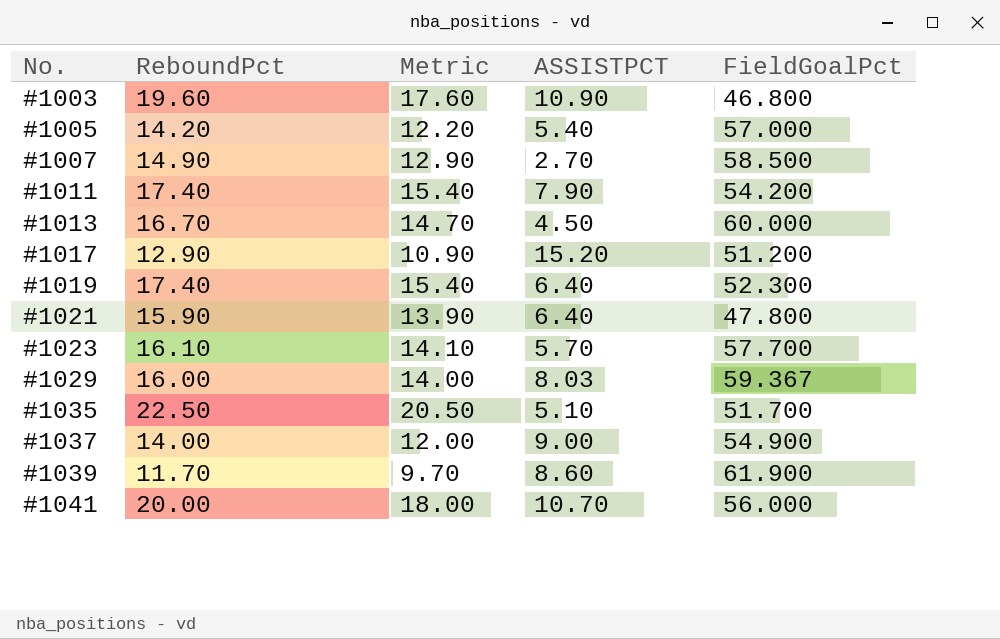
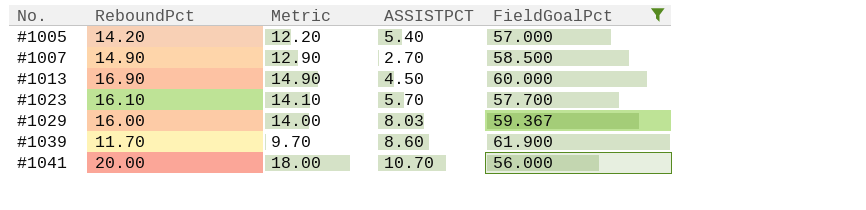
filter: none -> FieldGoalPct >= 56.000
#1013 | ReboundPct: 16.70 -> 16.90
#1013 | Metric: 14.70 -> 14.90

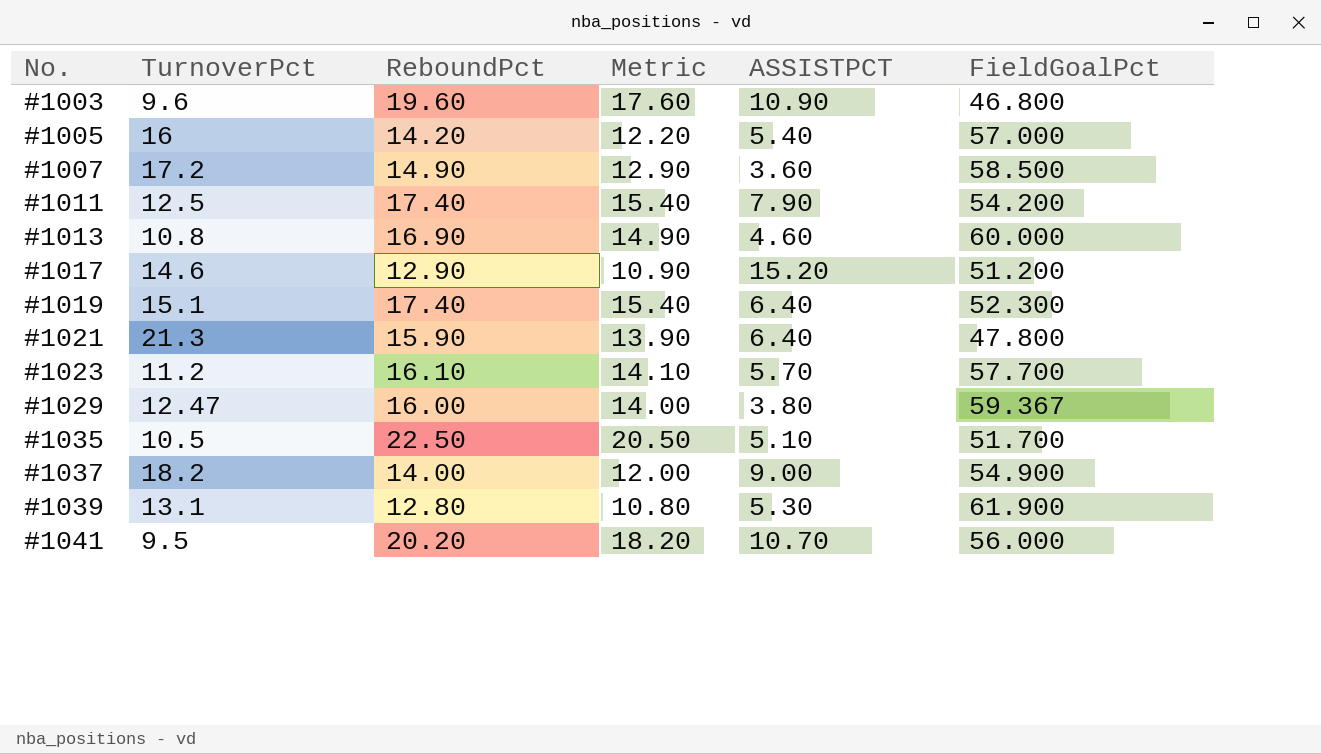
filter: FieldGoalPct >= 56.000 -> none
column TurnoverPct | position: none -> 2
#1007 | ASSISTPCT: 2.70 -> 3.60
#1013 | ASSISTPCT: 4.50 -> 4.60
#1029 | ASSISTPCT: 8.03 -> 3.80
#1039 | ReboundPct: 11.70 -> 12.80
#1039 | Metric: 9.70 -> 10.80
#1039 | ASSISTPCT: 8.60 -> 5.30
#1041 | ReboundPct: 20.00 -> 20.20
#1041 | Metric: 18.00 -> 18.20

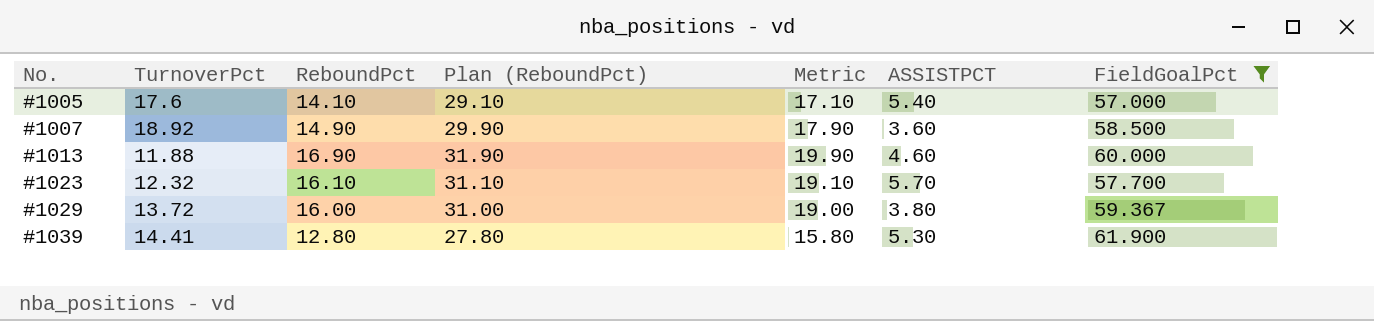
filter: none -> FieldGoalPct >= 57.000
column Plan (ReboundPct) | formula: none -> [ReboundPct] + 15
column Metric | formula: [ReboundPct] - 2 -> [ReboundPct] + 3
#1005 | TurnoverPct: 16 -> 17.6
#1005 | ReboundPct: 14.20 -> 14.10
#1007 | TurnoverPct: 17.2 -> 18.92
#1013 | TurnoverPct: 10.8 -> 11.88
#1023 | TurnoverPct: 11.2 -> 12.32
#1029 | TurnoverPct: 12.47 -> 13.72
#1039 | TurnoverPct: 13.1 -> 14.41

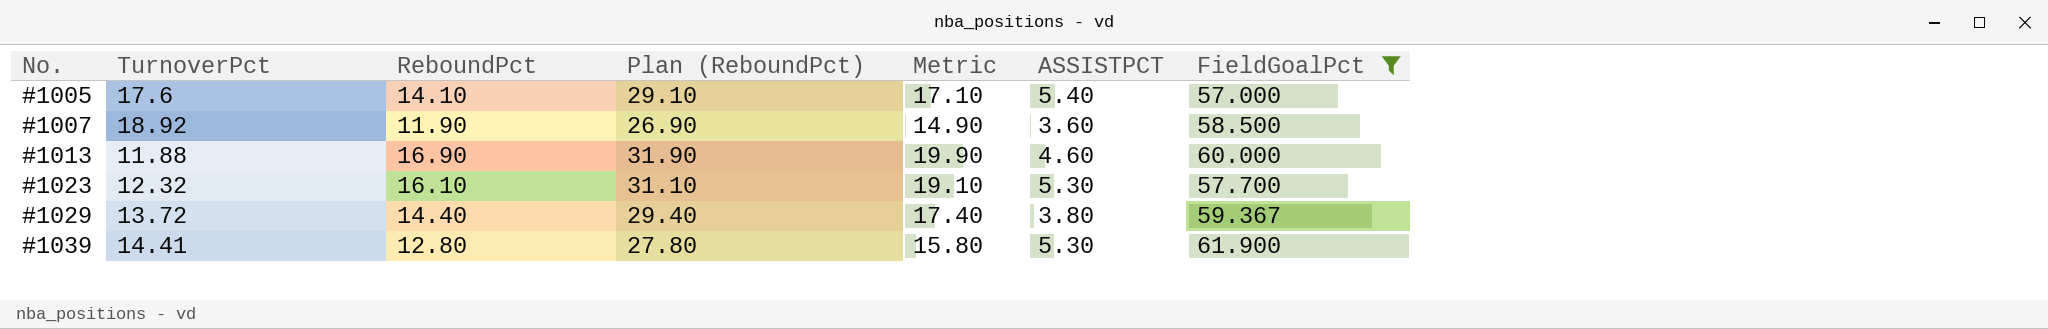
#1007 | ReboundPct: 14.90 -> 11.90
#1007 | Plan (ReboundPct): 29.90 -> 26.90
#1007 | Metric: 17.90 -> 14.90
#1023 | ASSISTPCT: 5.70 -> 5.30
#1029 | ReboundPct: 16.00 -> 14.40
#1029 | Plan (ReboundPct): 31.00 -> 29.40
#1029 | Metric: 19.00 -> 17.40

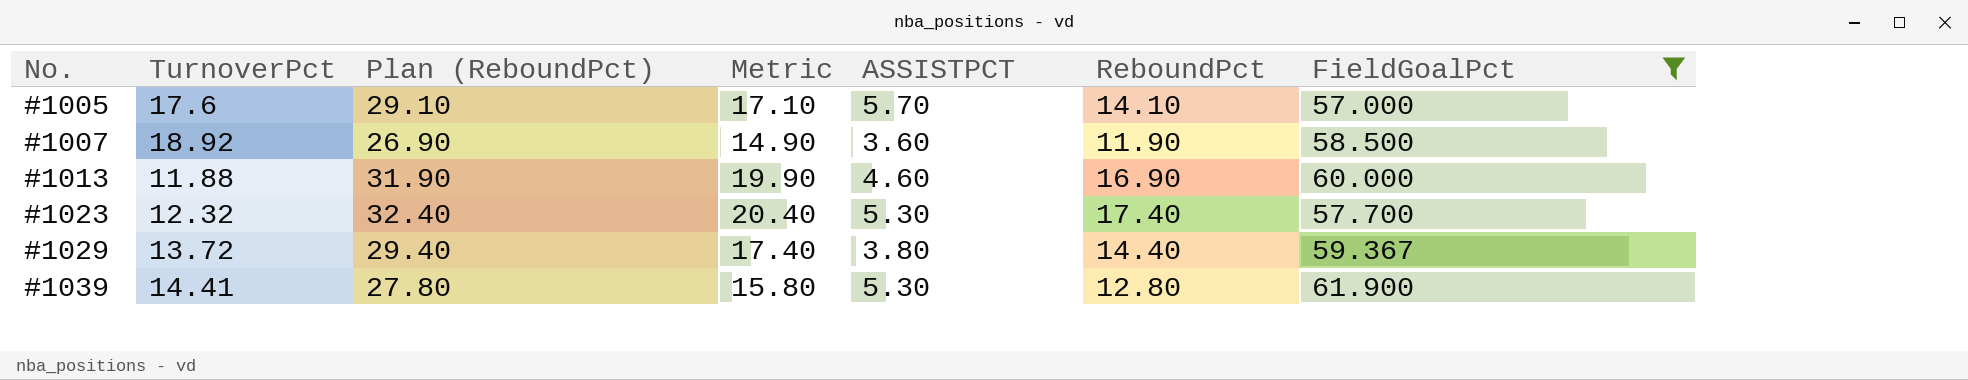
column ReboundPct | position: 3 -> 6
#1005 | ASSISTPCT: 5.40 -> 5.70
#1023 | Plan (ReboundPct): 31.10 -> 32.40
#1023 | Metric: 19.10 -> 20.40
#1023 | ReboundPct: 16.10 -> 17.40

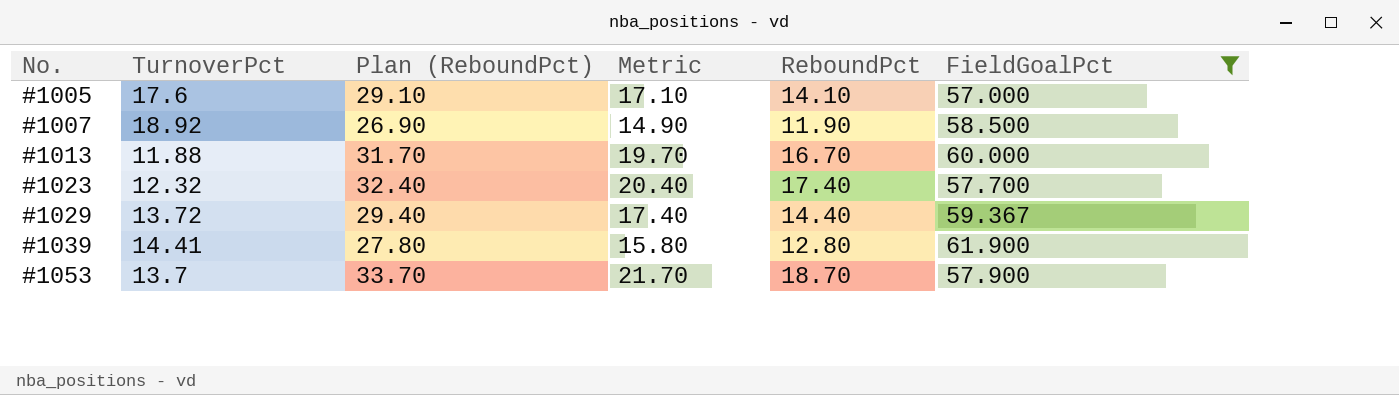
column ASSISTPCT | position: 5 -> none
#1013 | Plan (ReboundPct): 31.90 -> 31.70
#1013 | Metric: 19.90 -> 19.70
#1013 | ReboundPct: 16.90 -> 16.70
row #1053: none -> 13.7 | 33.70 | 21.70 | 18.70 | 57.900

